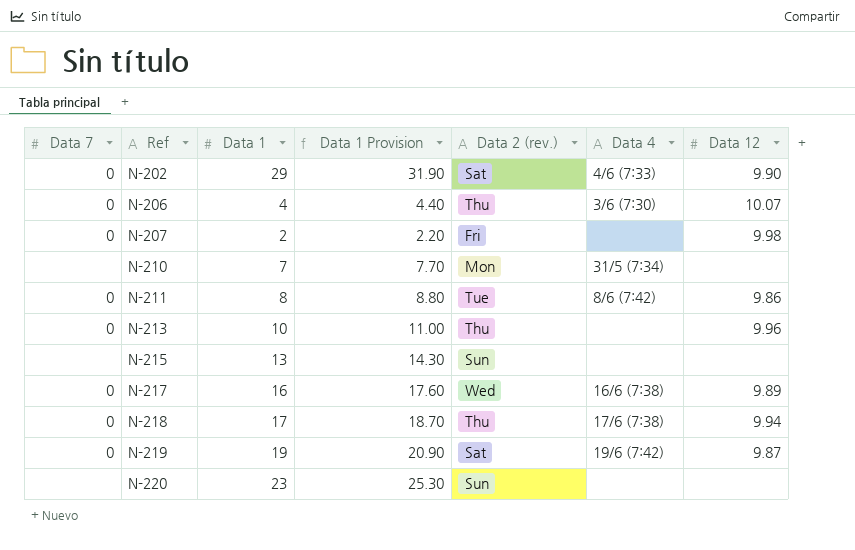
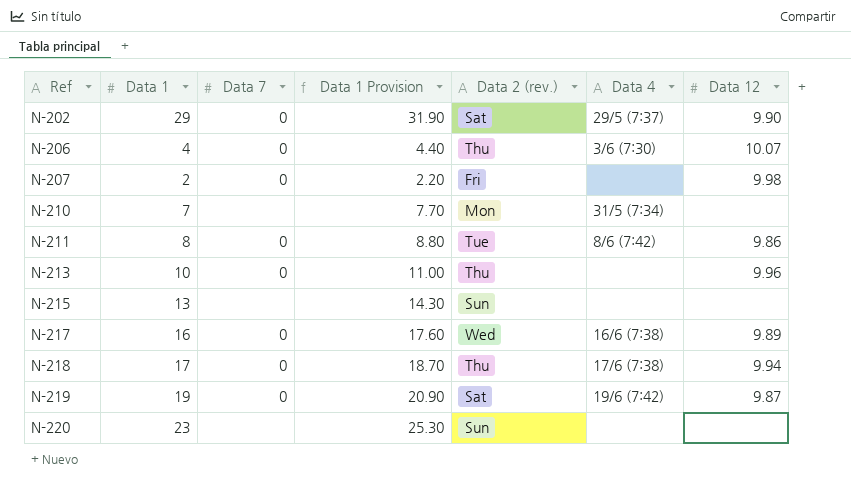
column Data 7 | position: 1 -> 3
N-202 | Data 4: 4/6 (7:33) -> 29/5 (7:37)

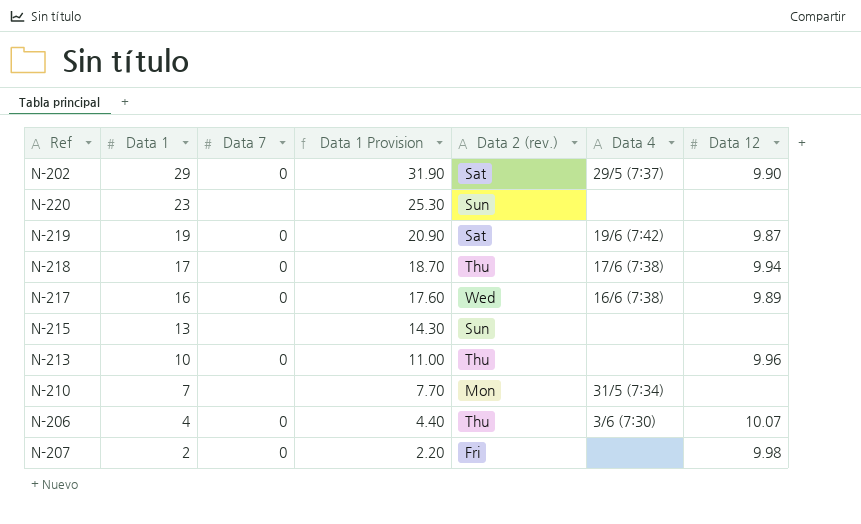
row order: Ref ascending -> Data 1 descending
row N-211: 8 | 0 | 8.80 | Tue | 8/6 (7:42) | 9.86 -> none

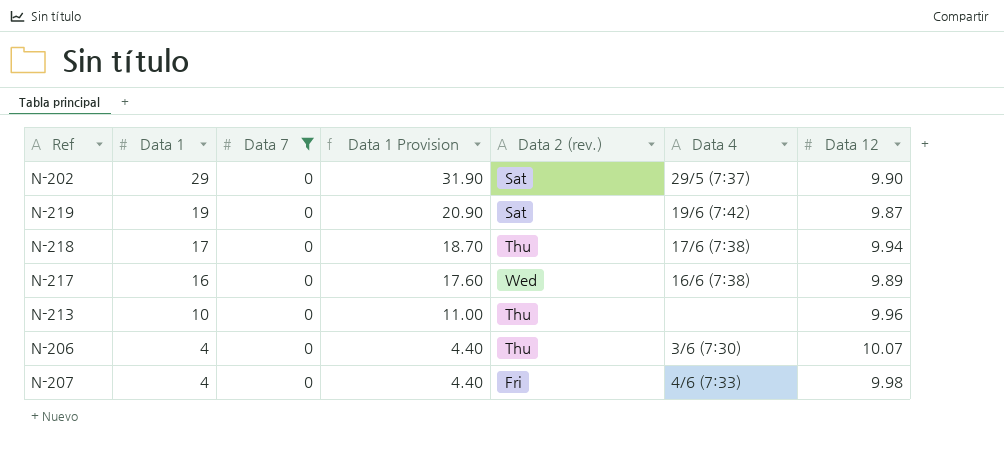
filter: none -> Data 7 = 0
N-207 | Data 1: 2 -> 4
N-207 | Data 1 Provision: 2.20 -> 4.40
N-207 | Data 4: none -> 4/6 (7:33)

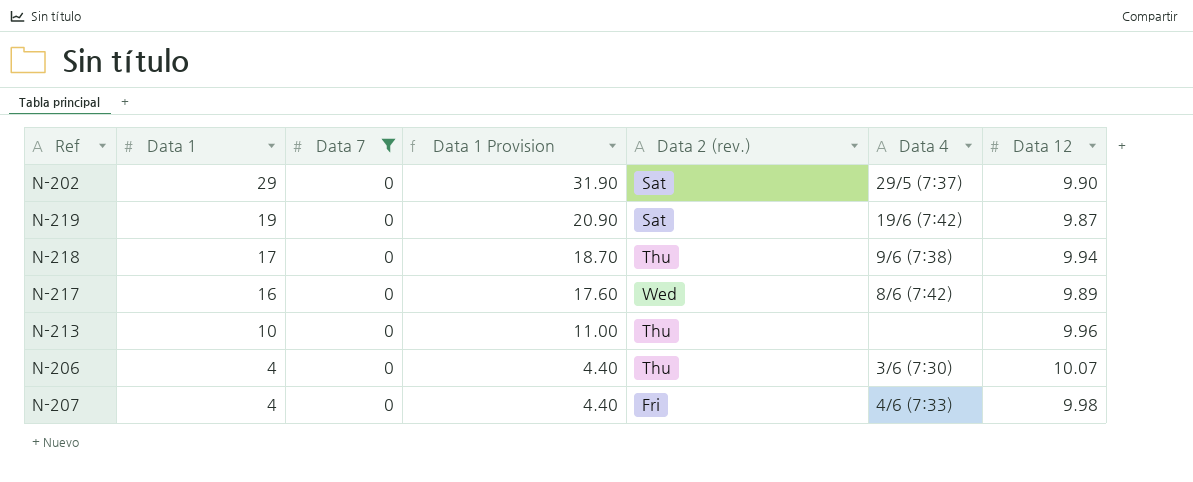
N-218 | Data 4: 17/6 (7:38) -> 9/6 (7:38)
N-217 | Data 4: 16/6 (7:38) -> 8/6 (7:42)

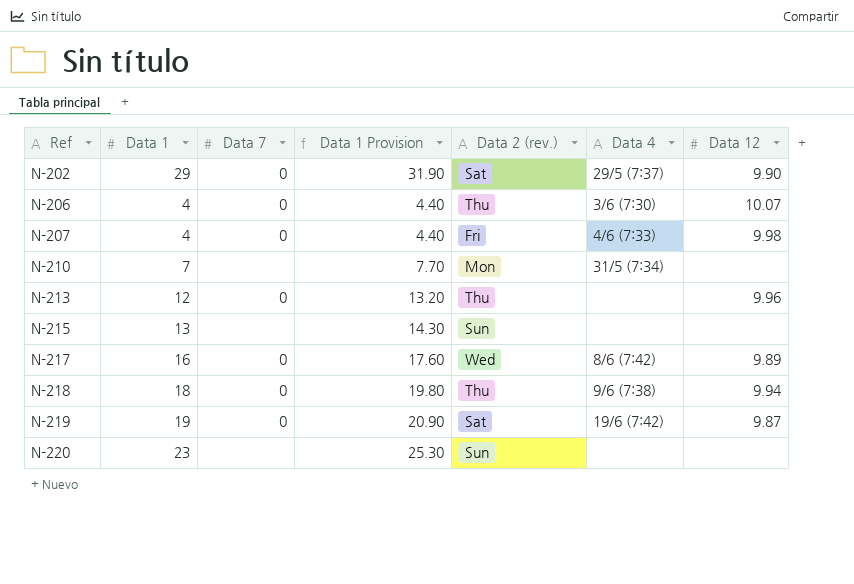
filter: Data 7 = 0 -> none
row order: Data 1 descending -> Ref ascending
N-213 | Data 1: 10 -> 12
N-213 | Data 1 Provision: 11.00 -> 13.20
N-218 | Data 1: 17 -> 18
N-218 | Data 1 Provision: 18.70 -> 19.80

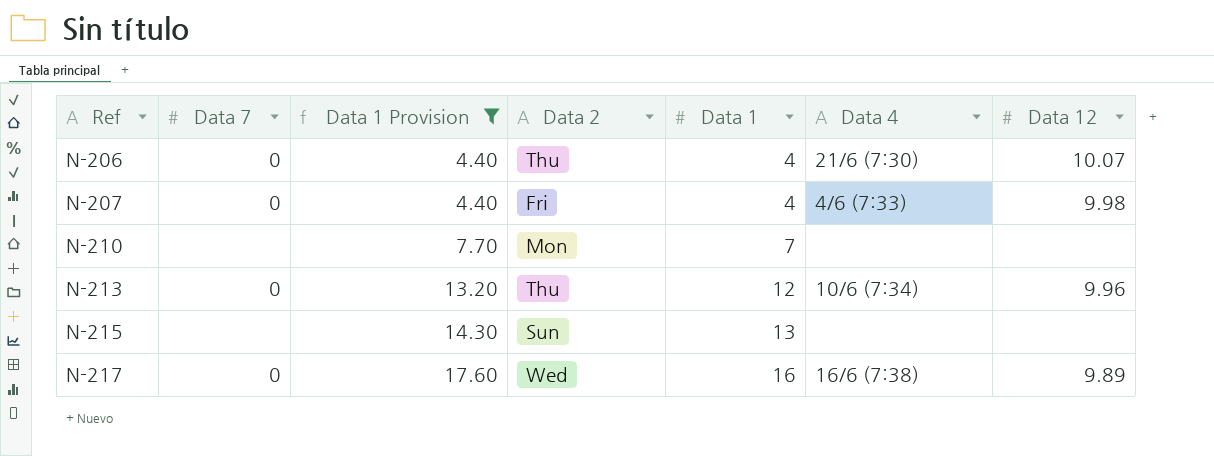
filter: none -> Data 1 Provision <= 17.60
column name: Data 2 (rev.) -> Data 2
column Data 1 | position: 2 -> 5
N-206 | Data 4: 3/6 (7:30) -> 21/6 (7:30)
N-210 | Data 4: 31/5 (7:34) -> none
N-213 | Data 4: none -> 10/6 (7:34)
N-217 | Data 4: 8/6 (7:42) -> 16/6 (7:38)

